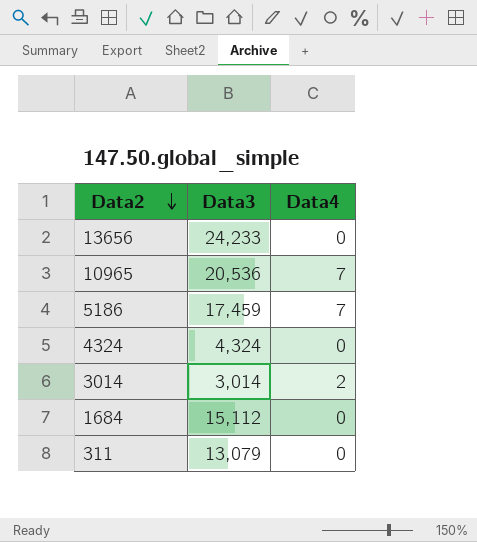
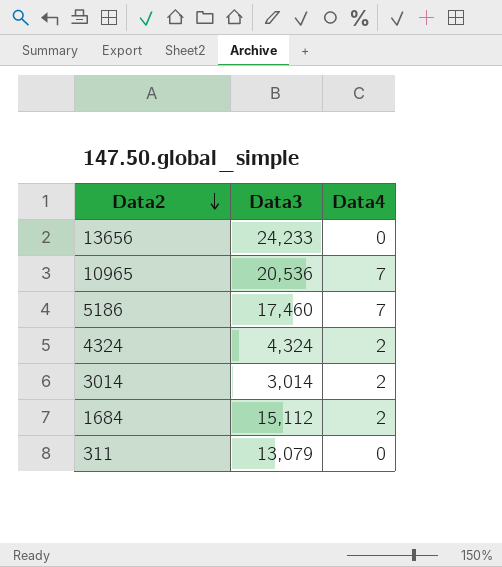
5186 | Data3: 17,459 -> 17,460
4324 | Data4: 0 -> 2
1684 | Data4: 0 -> 2

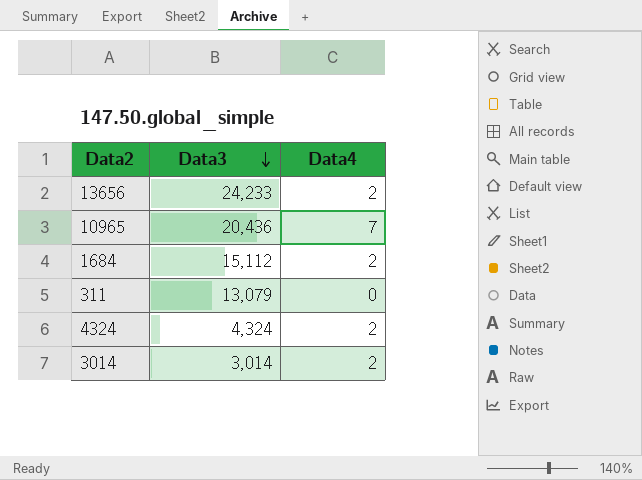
row order: Data2 descending -> Data3 descending
row 5186: 17,460 | 7 -> none
13656 | Data4: 0 -> 2
10965 | Data3: 20,536 -> 20,436

